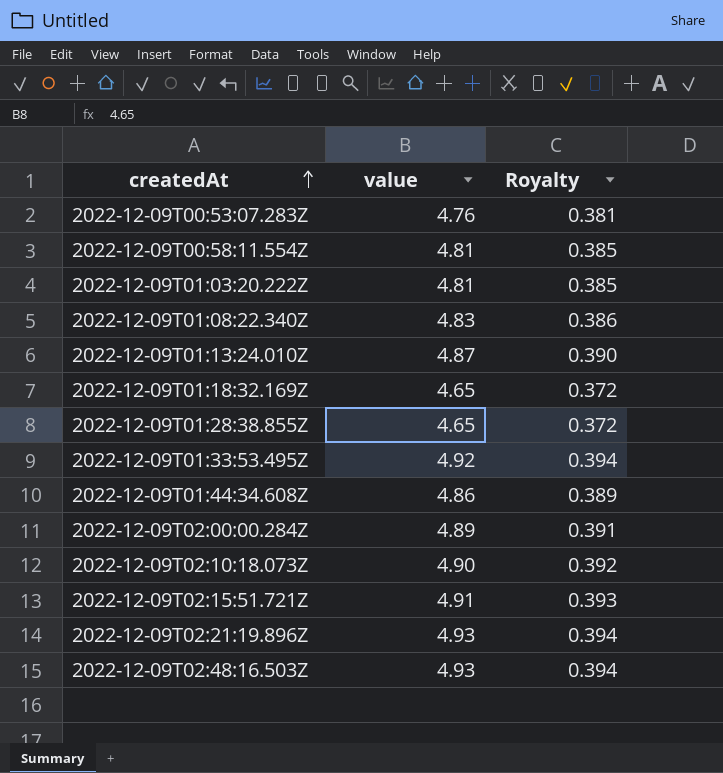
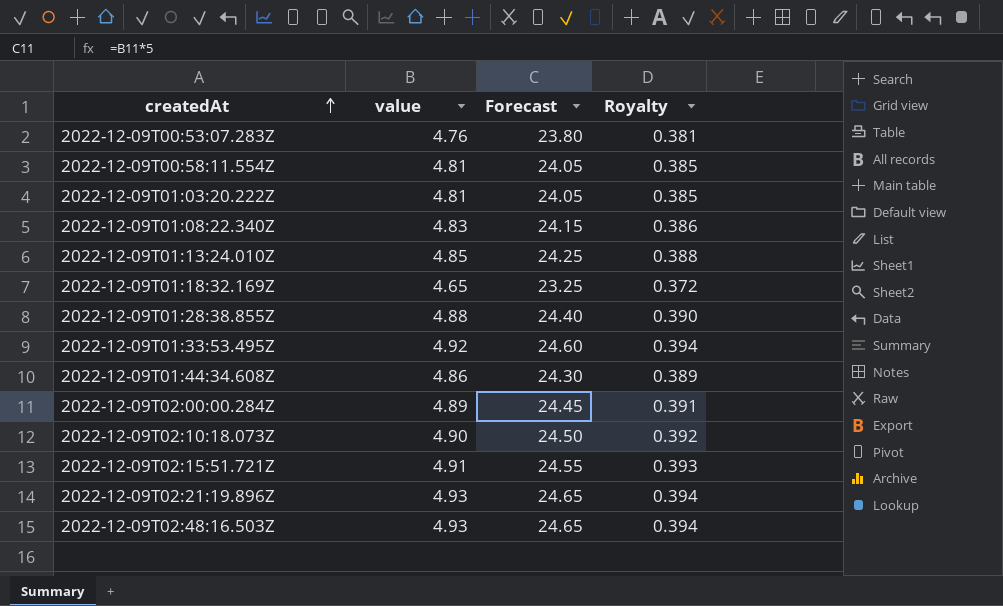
column Forecast | formula: none -> [value] * 5
2022-12-09T01:13:24.010Z | value: 4.87 -> 4.85
2022-12-09T01:13:24.010Z | Royalty: 0.390 -> 0.388
2022-12-09T01:28:38.855Z | value: 4.65 -> 4.88
2022-12-09T01:28:38.855Z | Royalty: 0.372 -> 0.390

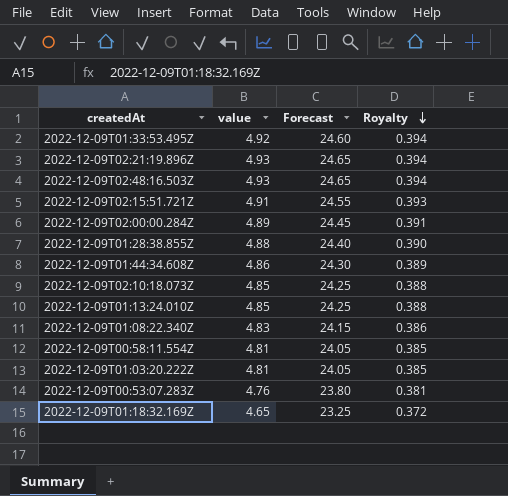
row order: createdAt ascending -> Royalty descending
2022-12-09T02:10:18.073Z | value: 4.90 -> 4.85
2022-12-09T02:10:18.073Z | Forecast: 24.50 -> 24.25
2022-12-09T02:10:18.073Z | Royalty: 0.392 -> 0.388

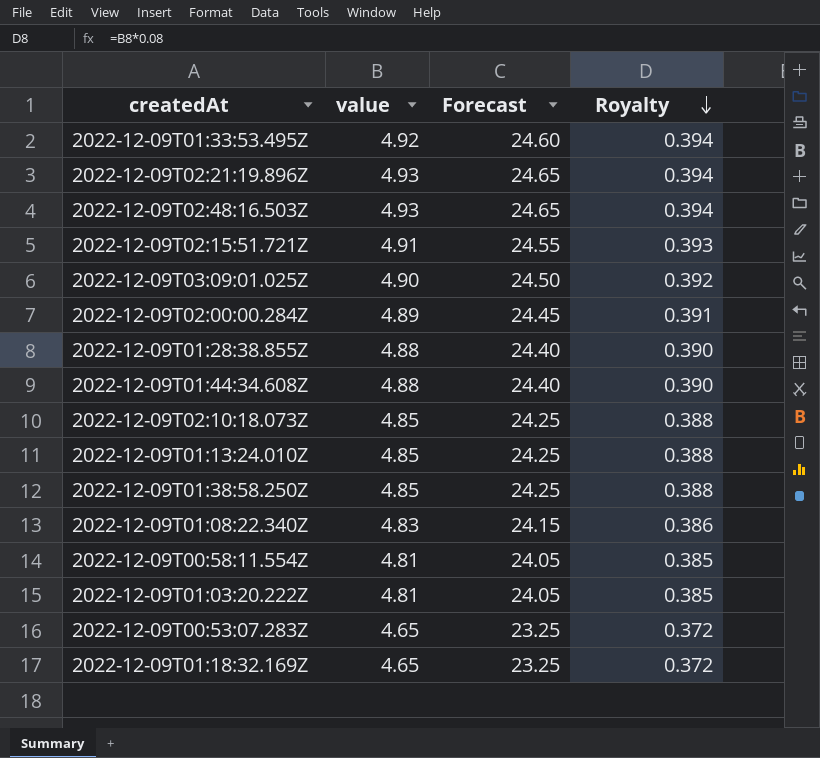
row 2022-12-09T03:09:01.025Z: none -> 4.90 | 24.50 | 0.392
2022-12-09T01:44:34.608Z | value: 4.86 -> 4.88
2022-12-09T01:44:34.608Z | Forecast: 24.30 -> 24.40
2022-12-09T01:44:34.608Z | Royalty: 0.389 -> 0.390
row 2022-12-09T01:38:58.250Z: none -> 4.85 | 24.25 | 0.388
2022-12-09T00:53:07.283Z | value: 4.76 -> 4.65
2022-12-09T00:53:07.283Z | Forecast: 23.80 -> 23.25
2022-12-09T00:53:07.283Z | Royalty: 0.381 -> 0.372

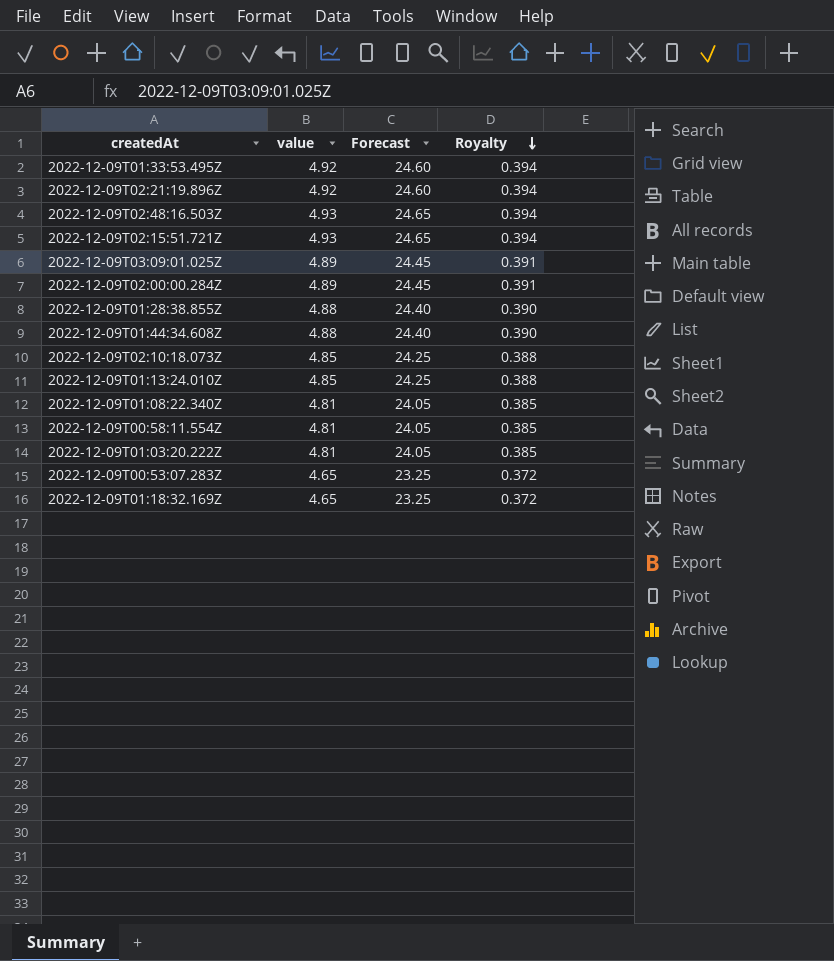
row 2022-12-09T01:38:58.250Z: 4.85 | 24.25 | 0.388 -> none
2022-12-09T02:21:19.896Z | value: 4.93 -> 4.92
2022-12-09T02:21:19.896Z | Forecast: 24.65 -> 24.60
2022-12-09T02:15:51.721Z | value: 4.91 -> 4.93
2022-12-09T02:15:51.721Z | Forecast: 24.55 -> 24.65
2022-12-09T02:15:51.721Z | Royalty: 0.393 -> 0.394
2022-12-09T03:09:01.025Z | value: 4.90 -> 4.89
2022-12-09T03:09:01.025Z | Forecast: 24.50 -> 24.45
2022-12-09T03:09:01.025Z | Royalty: 0.392 -> 0.391
2022-12-09T01:08:22.340Z | value: 4.83 -> 4.81
2022-12-09T01:08:22.340Z | Forecast: 24.15 -> 24.05
2022-12-09T01:08:22.340Z | Royalty: 0.386 -> 0.385

